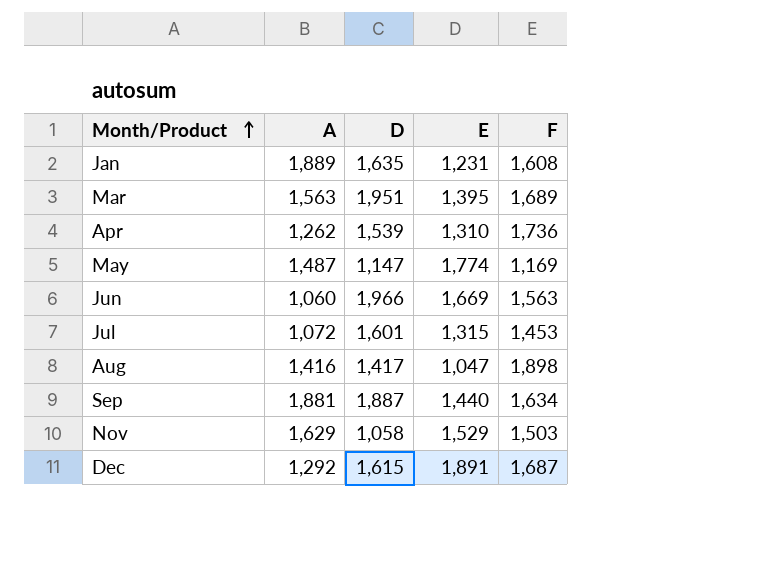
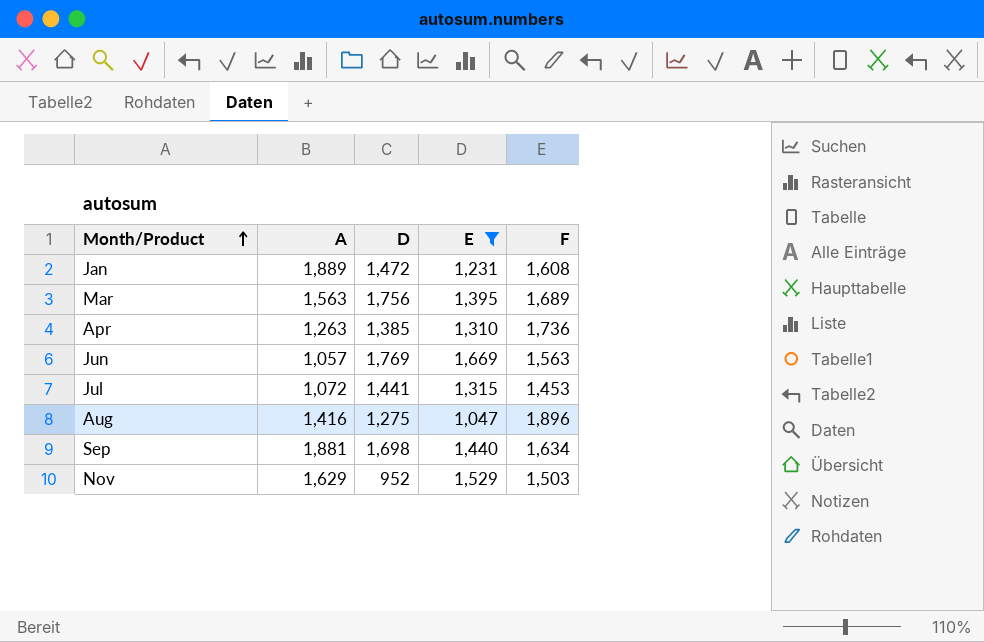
filter: none -> E <= 1,669
Jan | D: 1,635 -> 1,472
Mar | D: 1,951 -> 1,756
Apr | A: 1,262 -> 1,263
Apr | D: 1,539 -> 1,385
Jun | A: 1,060 -> 1,057
Jun | D: 1,966 -> 1,769
Jul | D: 1,601 -> 1,441
Aug | D: 1,417 -> 1,275
Aug | F: 1,898 -> 1,896
Sep | D: 1,887 -> 1,698
Nov | D: 1,058 -> 952

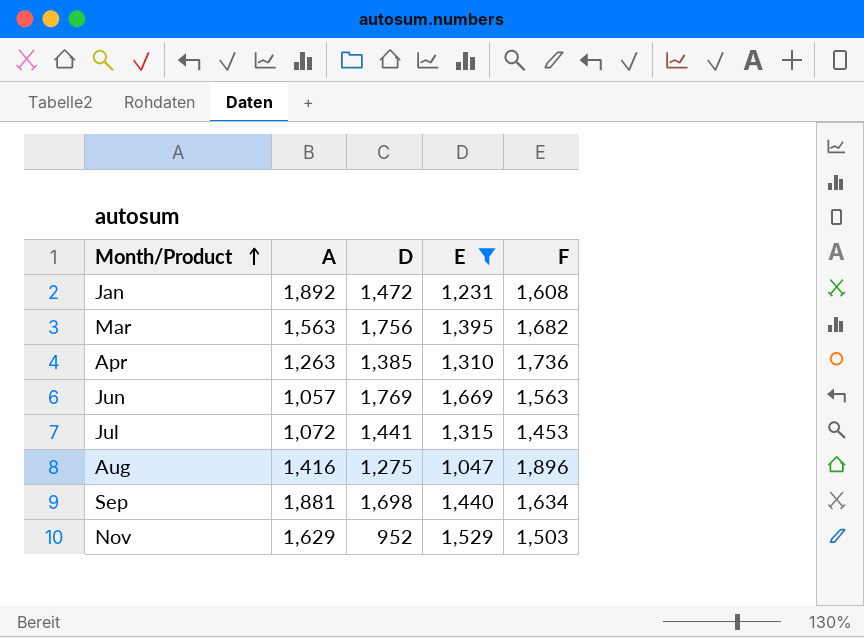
Jan | A: 1,889 -> 1,892
Mar | F: 1,689 -> 1,682

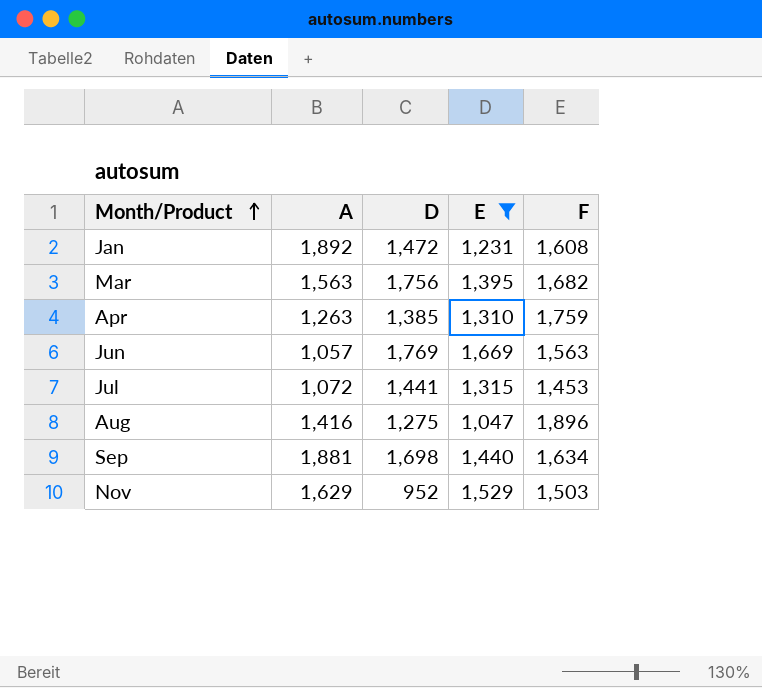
Apr | F: 1,736 -> 1,759

